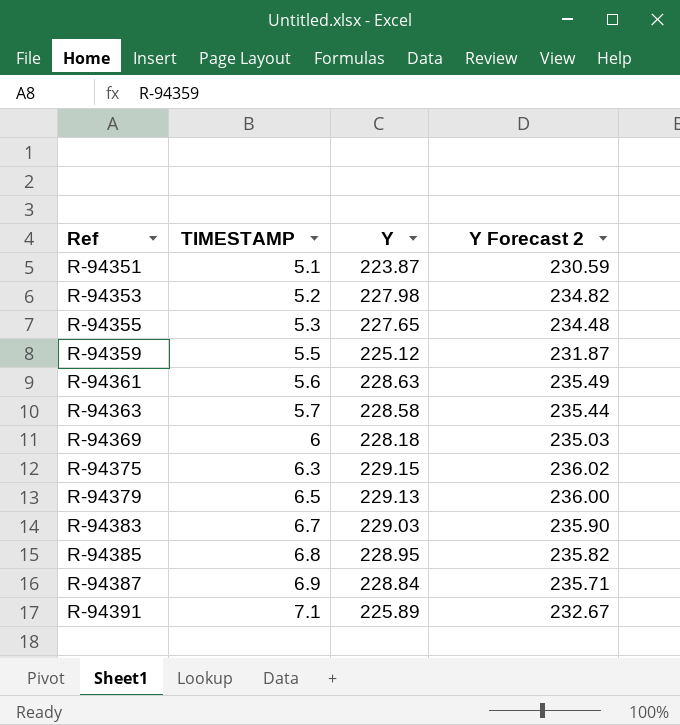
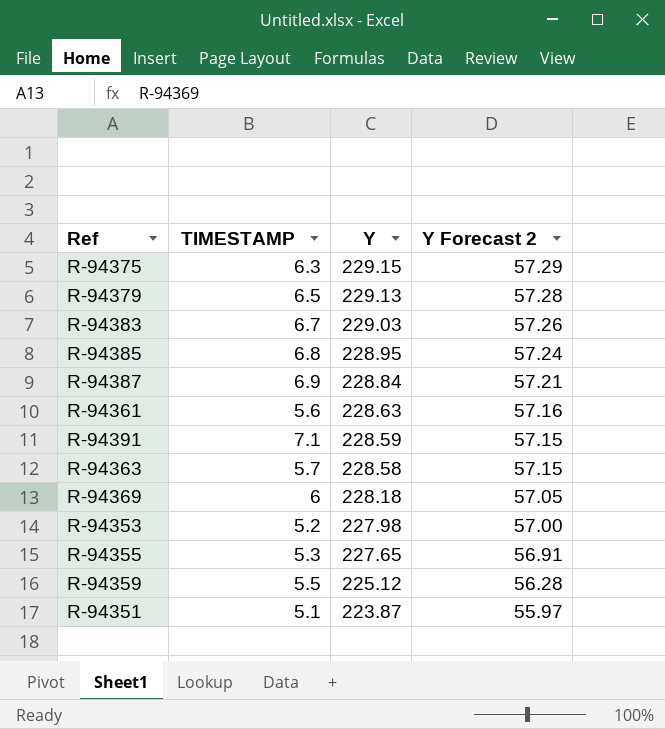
row order: Ref ascending -> Y descending
column Y Forecast 2 | formula: [Y] * 1.03 -> [Y] * 0.25
R-94391 | Y: 225.89 -> 228.59

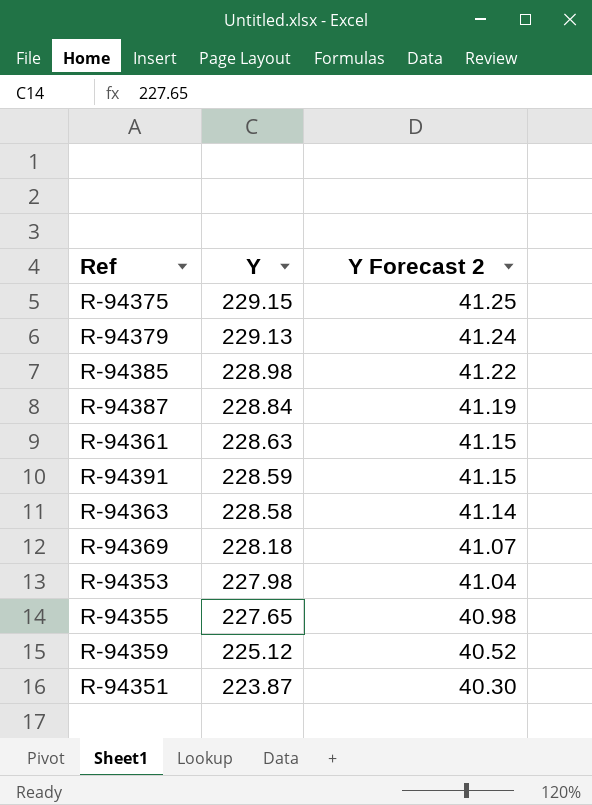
column TIMESTAMP | position: 2 -> none
column Y Forecast 2 | formula: [Y] * 0.25 -> [Y] * 0.18
row R-94383: 6.7 | 229.03 | 57.26 -> none
R-94385 | Y: 228.95 -> 228.98

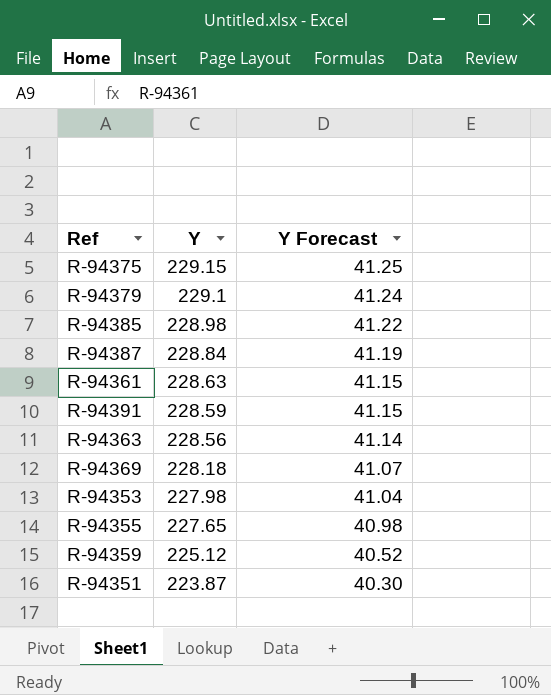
column name: Y Forecast 2 -> Y Forecast
R-94379 | Y: 229.13 -> 229.1
R-94363 | Y: 228.58 -> 228.56

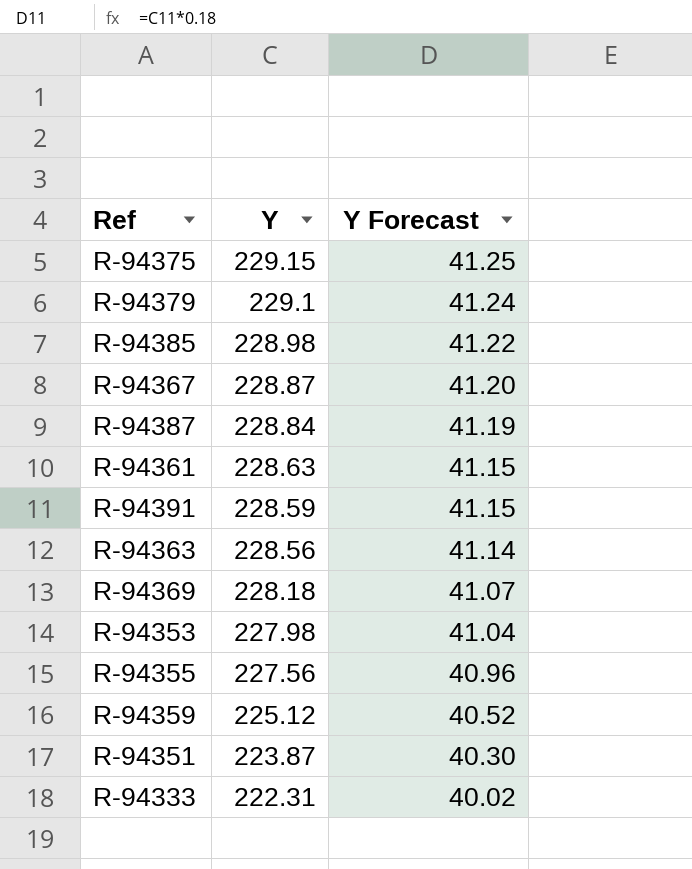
row R-94367: none -> 228.87 | 41.20
R-94355 | Y: 227.65 -> 227.56
R-94355 | Y Forecast: 40.98 -> 40.96
row R-94333: none -> 222.31 | 40.02

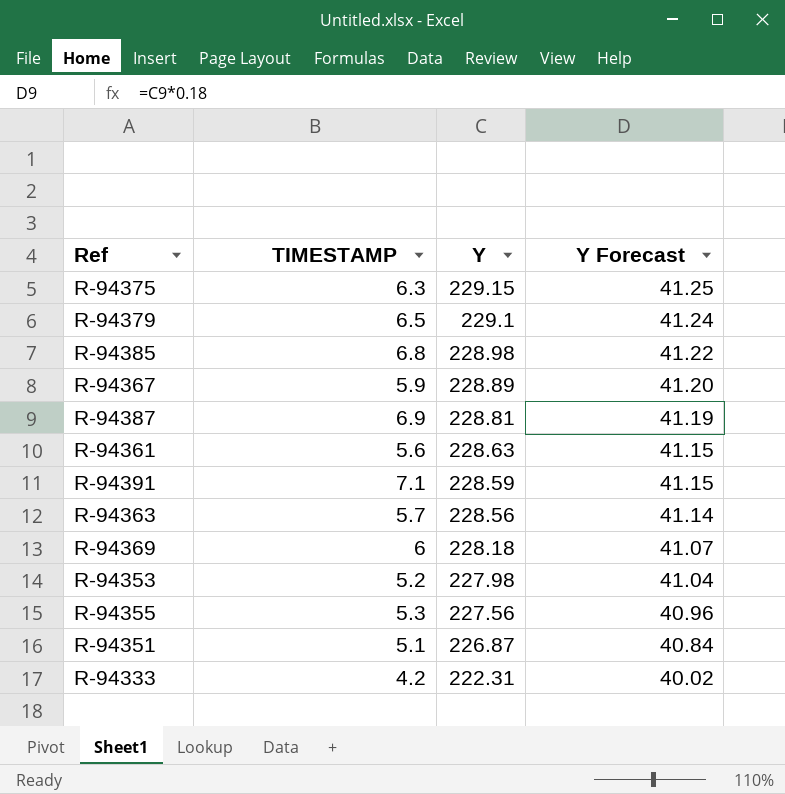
column TIMESTAMP | position: none -> 2
row R-94359: 225.12 | 40.52 -> none
R-94367 | Y: 228.87 -> 228.89
R-94387 | Y: 228.84 -> 228.81
R-94351 | Y: 223.87 -> 226.87
R-94351 | Y Forecast: 40.30 -> 40.84

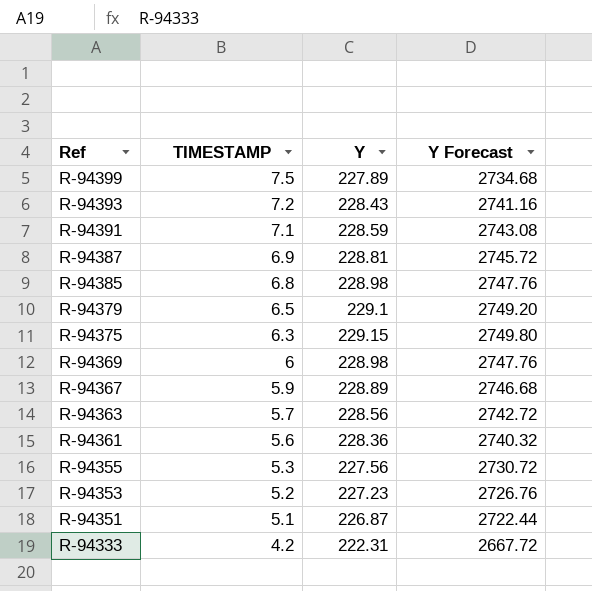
row order: Y descending -> Ref descending
column Y Forecast | formula: [Y] * 0.18 -> [Y] * 12
row R-94399: none -> 7.5 | 227.89 | 2734.68
row R-94393: none -> 7.2 | 228.43 | 2741.16
R-94369 | Y: 228.18 -> 228.98
R-94361 | Y: 228.63 -> 228.36
R-94353 | Y: 227.98 -> 227.23

